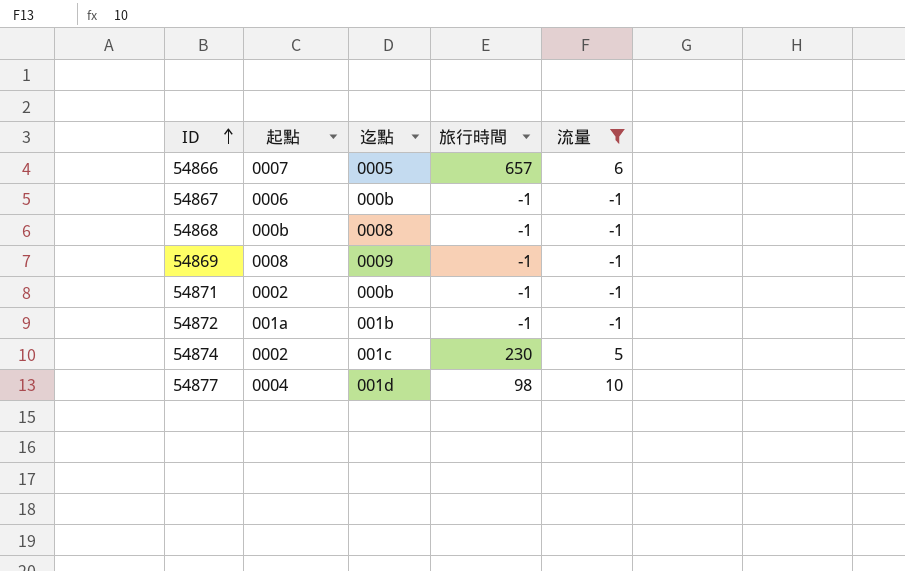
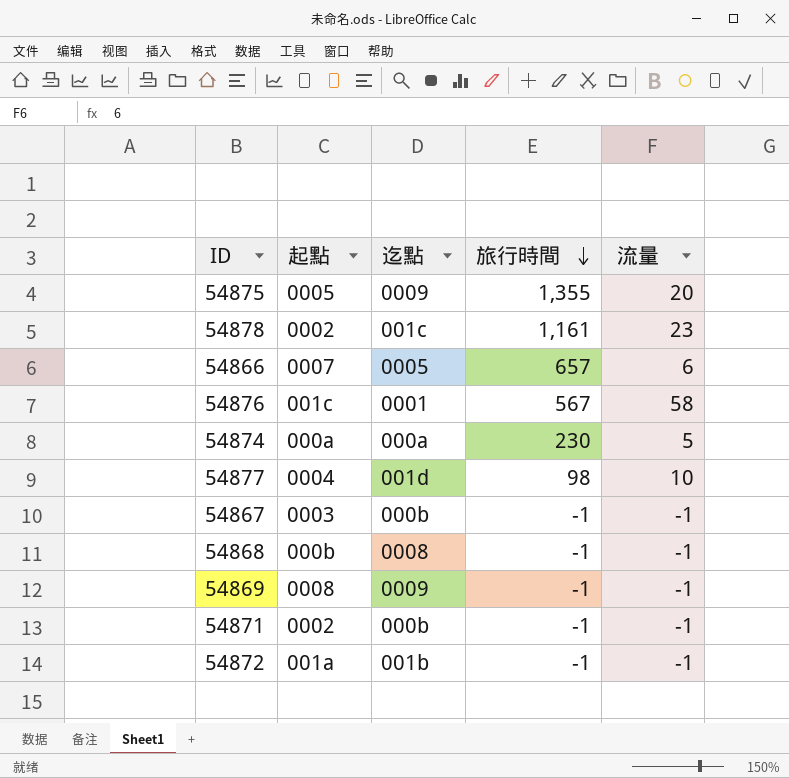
filter: 流量 <= 10 -> none
row order: ID ascending -> 旅行時間 descending
54874 | 起點: 0002 -> 000a
54874 | 迄點: 001c -> 000a
54867 | 起點: 0006 -> 0003

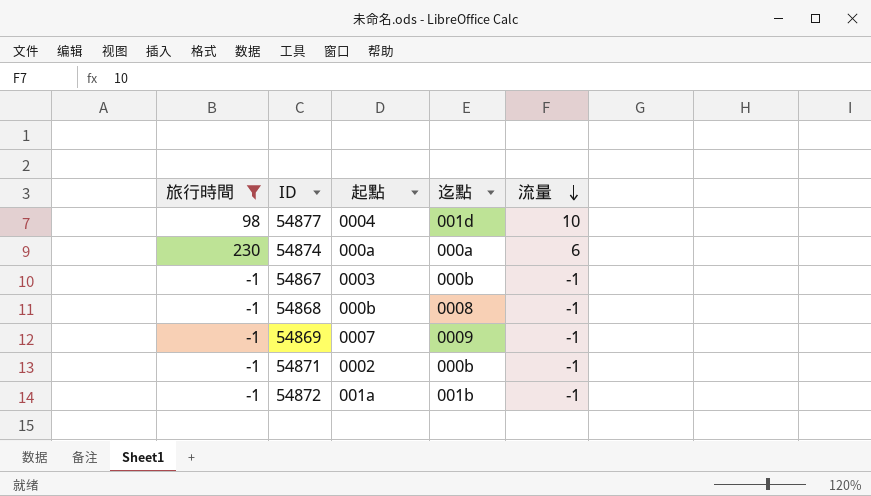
filter: none -> 旅行時間 <= 230
row order: 旅行時間 descending -> 流量 descending
column 旅行時間 | position: 4 -> 1
54874 | 流量: 5 -> 6
54869 | 起點: 0008 -> 0007

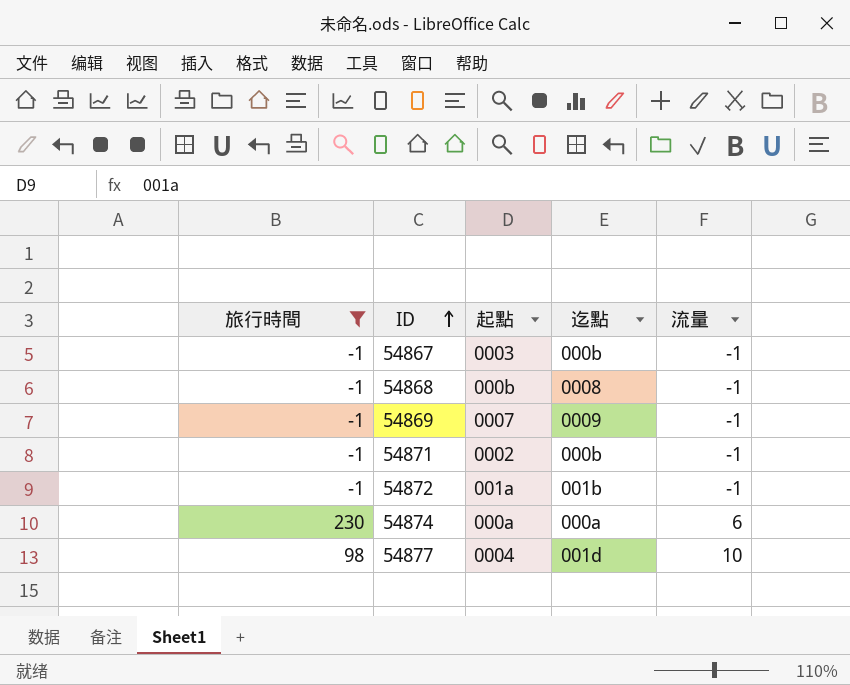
row order: 流量 descending -> ID ascending

